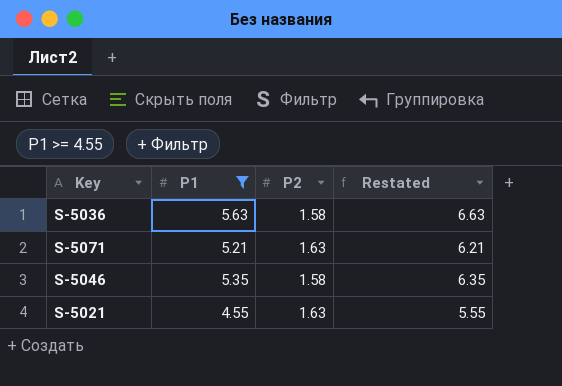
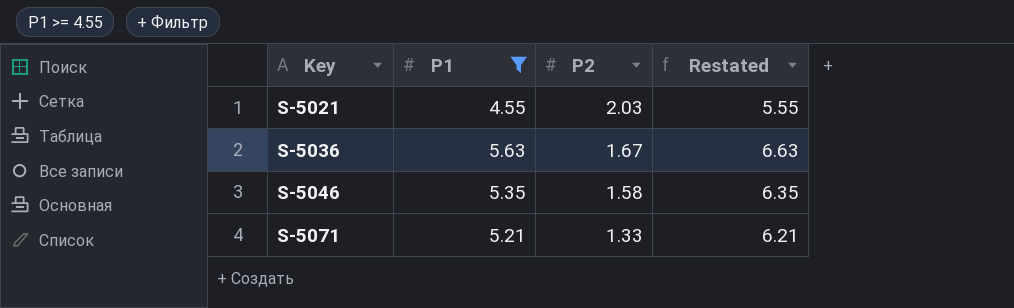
row order: none -> Key ascending
S-5021 | P2: 1.63 -> 2.03
S-5036 | P2: 1.58 -> 1.67
S-5071 | P2: 1.63 -> 1.33

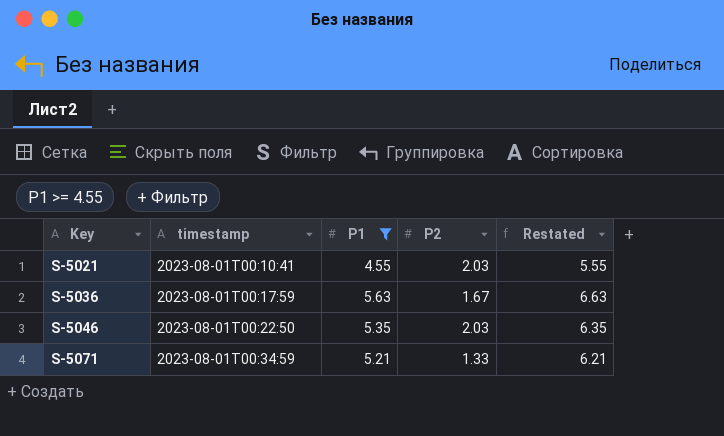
column timestamp | position: none -> 2
S-5046 | P2: 1.58 -> 2.03

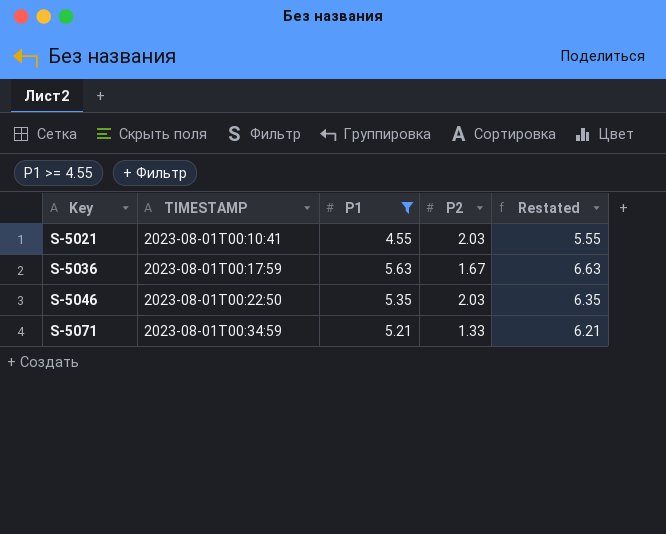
column name: timestamp -> TIMESTAMP

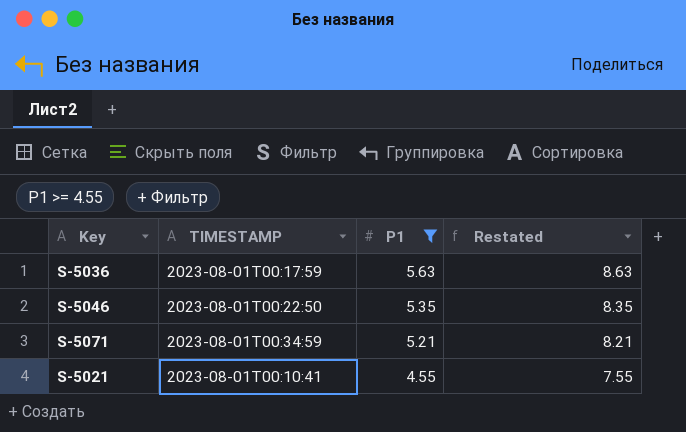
row order: Key ascending -> P1 descending
column P2 | position: 4 -> none
column Restated | formula: [P1] + 1 -> [P1] + 3

